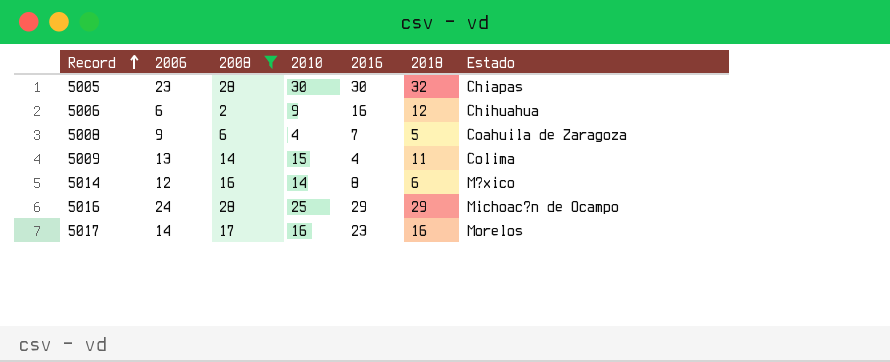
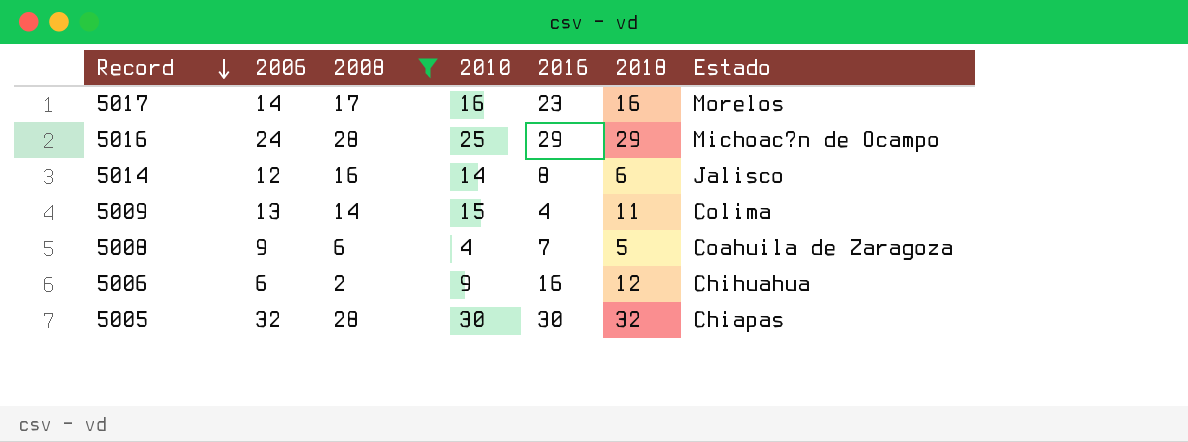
row order: Record ascending -> Record descending
5014 | Estado: M?xico -> Jalisco
5005 | 2006: 23 -> 32

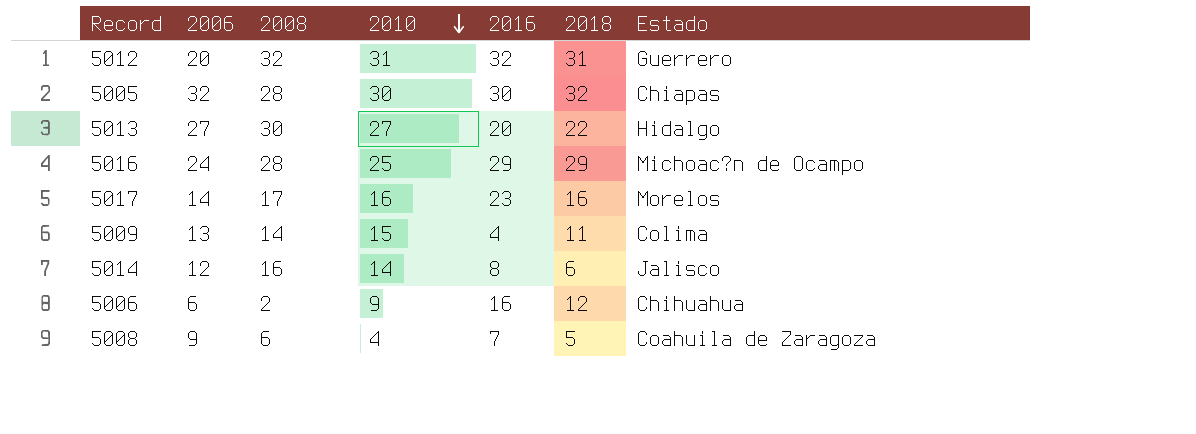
filter: 2008 <= 28 -> none
row order: Record descending -> 2010 descending

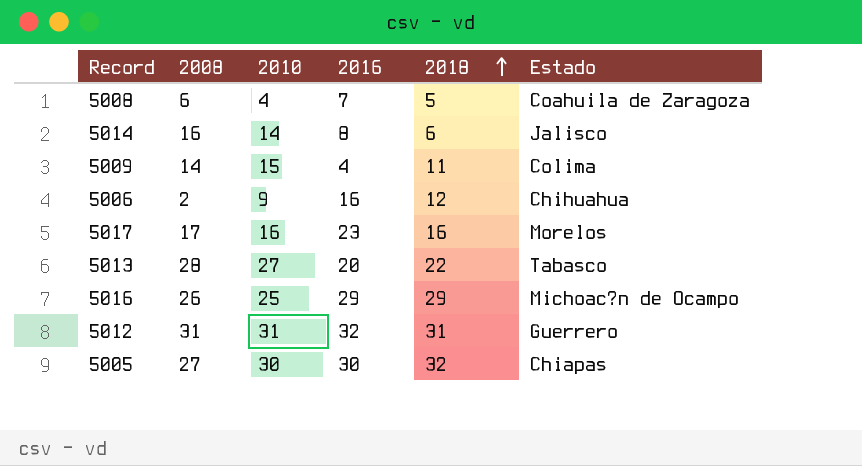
row order: 2010 descending -> 2018 ascending
column 2006 | position: 2 -> none
5013 | 2008: 30 -> 28
5013 | Estado: Hidalgo -> Tabasco
5016 | 2008: 28 -> 26
5012 | 2008: 32 -> 31
5005 | 2008: 28 -> 27

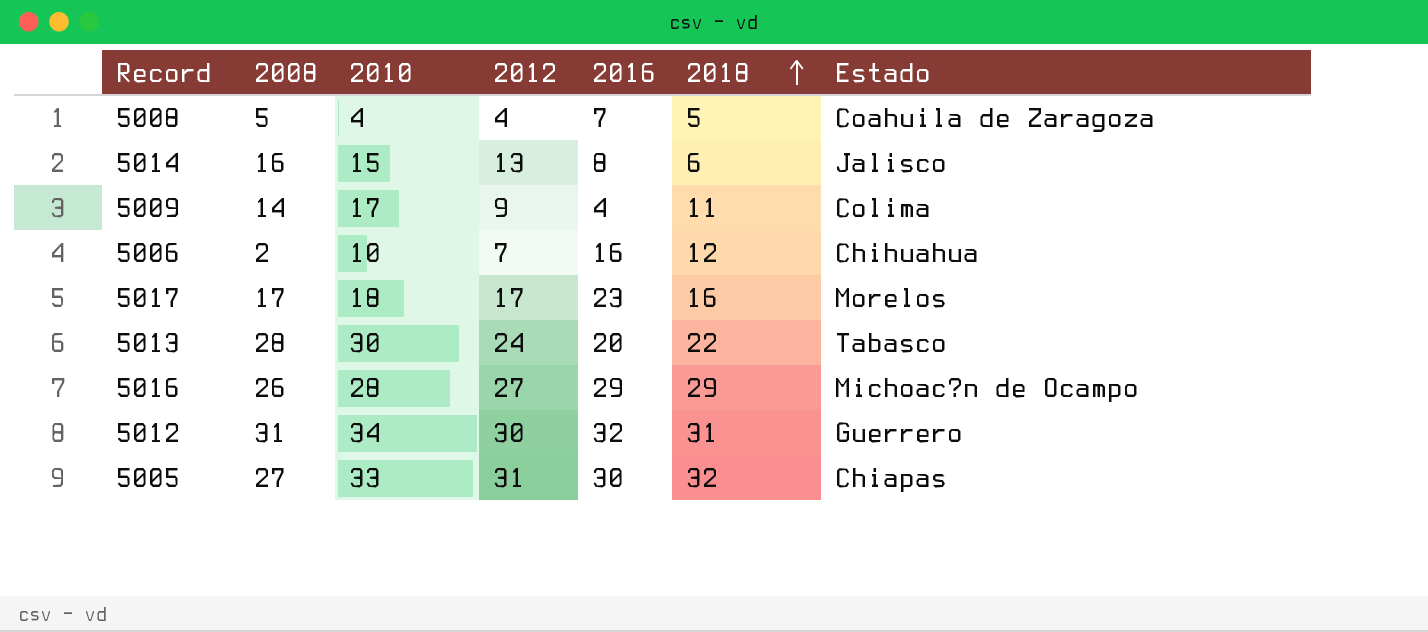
column 2012 | position: none -> 4
5008 | 2008: 6 -> 5
5014 | 2010: 14 -> 15
5009 | 2010: 15 -> 17
5006 | 2010: 9 -> 10
5017 | 2010: 16 -> 18
5013 | 2010: 27 -> 30
5016 | 2010: 25 -> 28
5012 | 2010: 31 -> 34
5005 | 2010: 30 -> 33

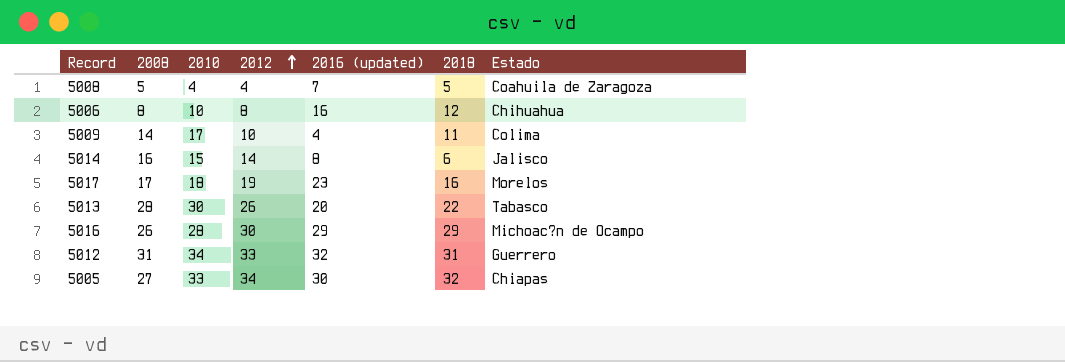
row order: 2018 ascending -> 2012 ascending
column name: 2016 -> 2016 (updated)
5006 | 2008: 2 -> 8
5006 | 2012: 7 -> 8
5009 | 2012: 9 -> 10
5014 | 2012: 13 -> 14
5017 | 2012: 17 -> 19
5013 | 2012: 24 -> 26
5016 | 2012: 27 -> 30
5012 | 2012: 30 -> 33
5005 | 2012: 31 -> 34

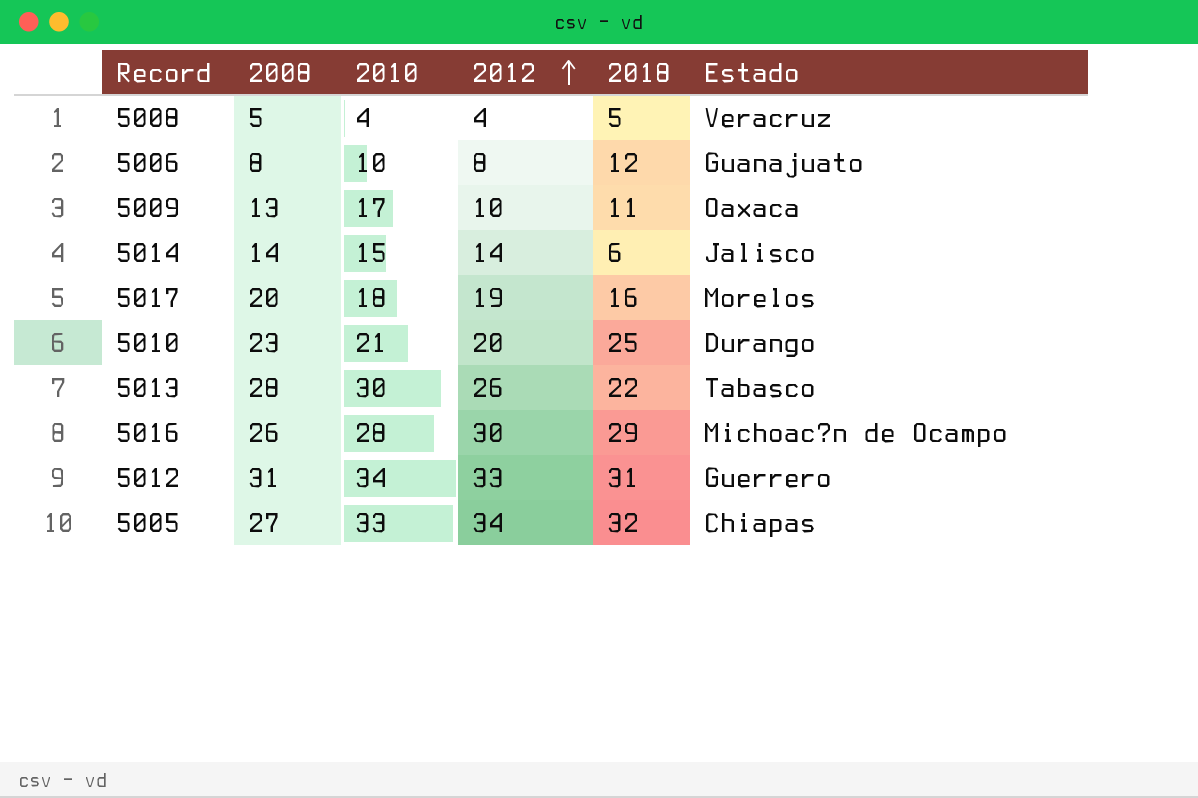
column 2016 (updated) | position: 5 -> none
5008 | Estado: Coahuila de Zaragoza -> Veracruz
5006 | Estado: Chihuahua -> Guanajuato
5009 | 2008: 14 -> 13
5009 | Estado: Colima -> Oaxaca
5014 | 2008: 16 -> 14
5017 | 2008: 17 -> 20
row 5010: none -> 23 | 21 | 20 | 25 | Durango

